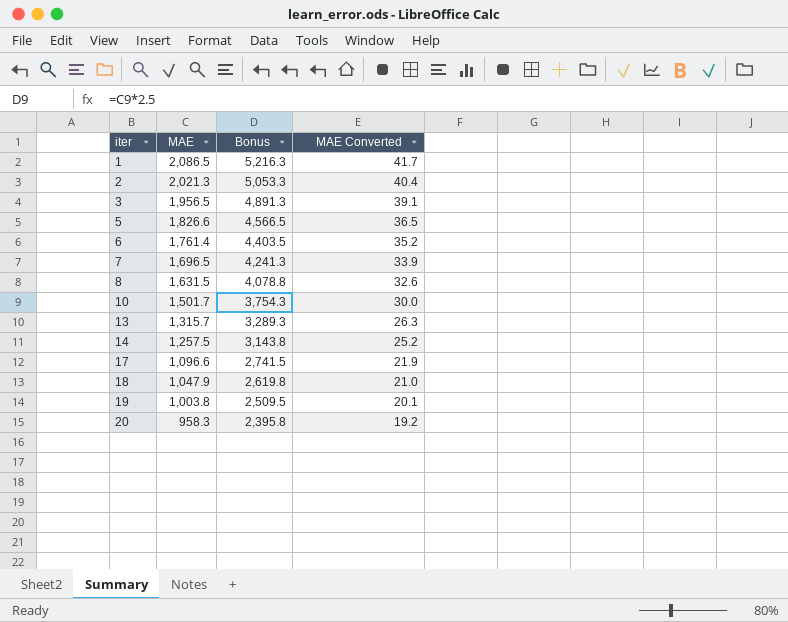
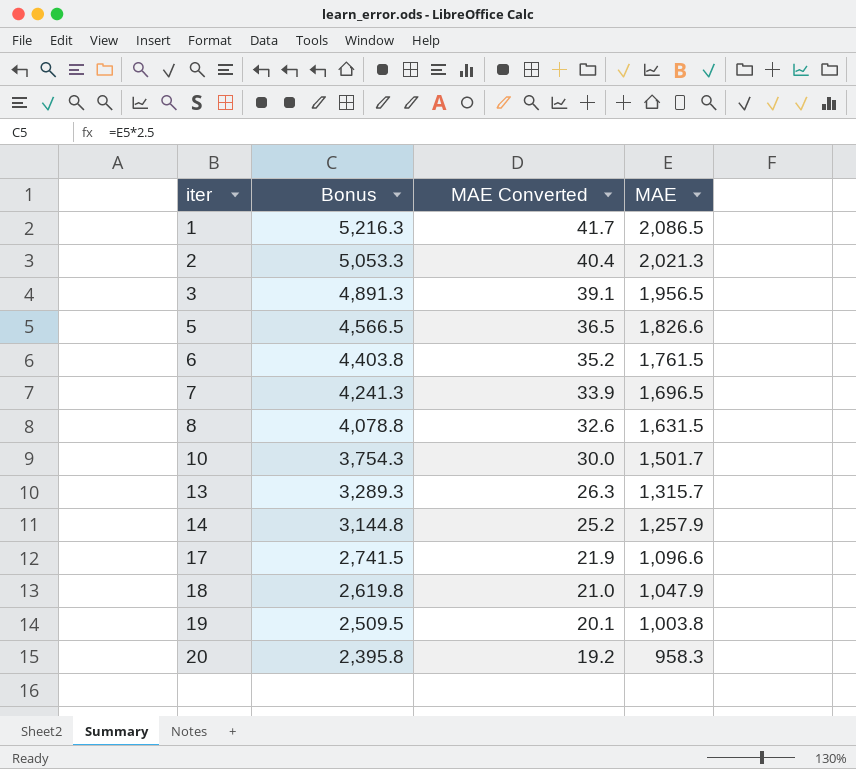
column MAE | position: 2 -> 4
6 | Bonus: 4,403.5 -> 4,403.8
6 | MAE: 1,761.4 -> 1,761.5
14 | Bonus: 3,143.8 -> 3,144.8
14 | MAE: 1,257.5 -> 1,257.9

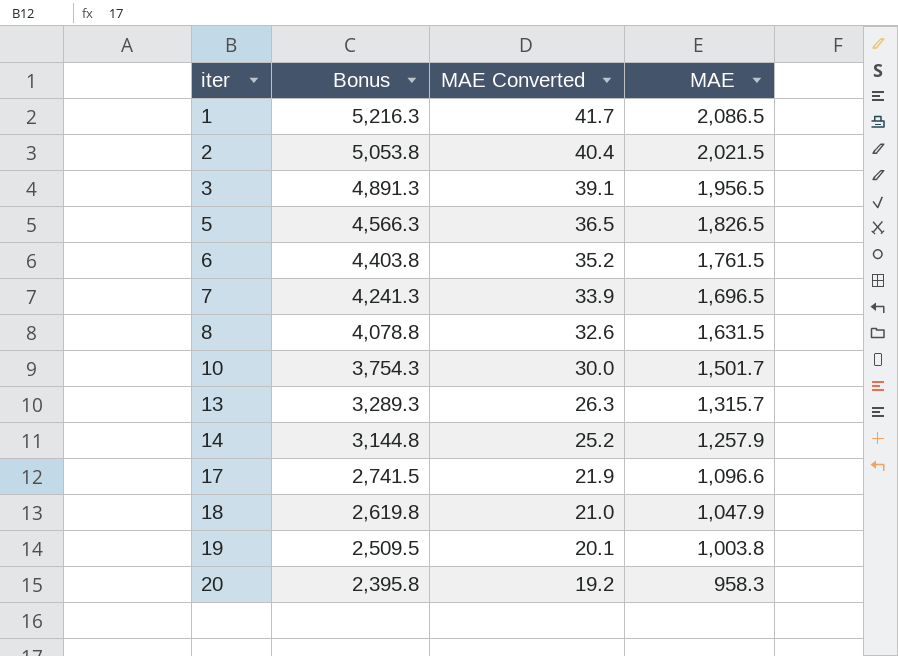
2 | Bonus: 5,053.3 -> 5,053.8
2 | MAE: 2,021.3 -> 2,021.5
5 | Bonus: 4,566.5 -> 4,566.3
5 | MAE: 1,826.6 -> 1,826.5

